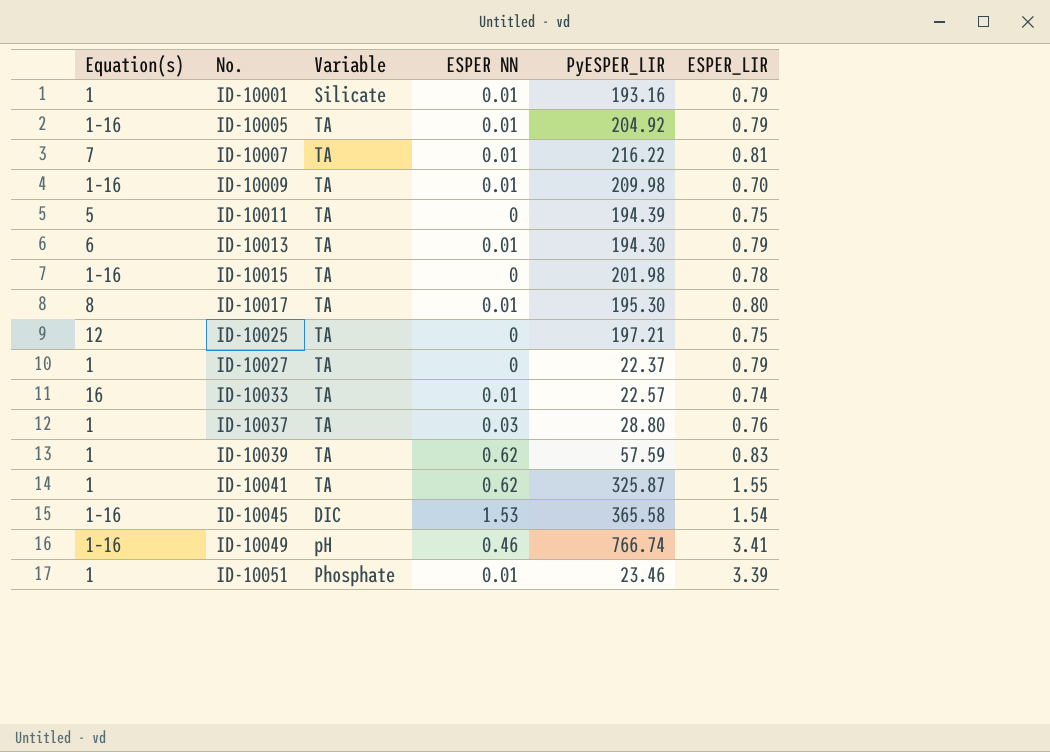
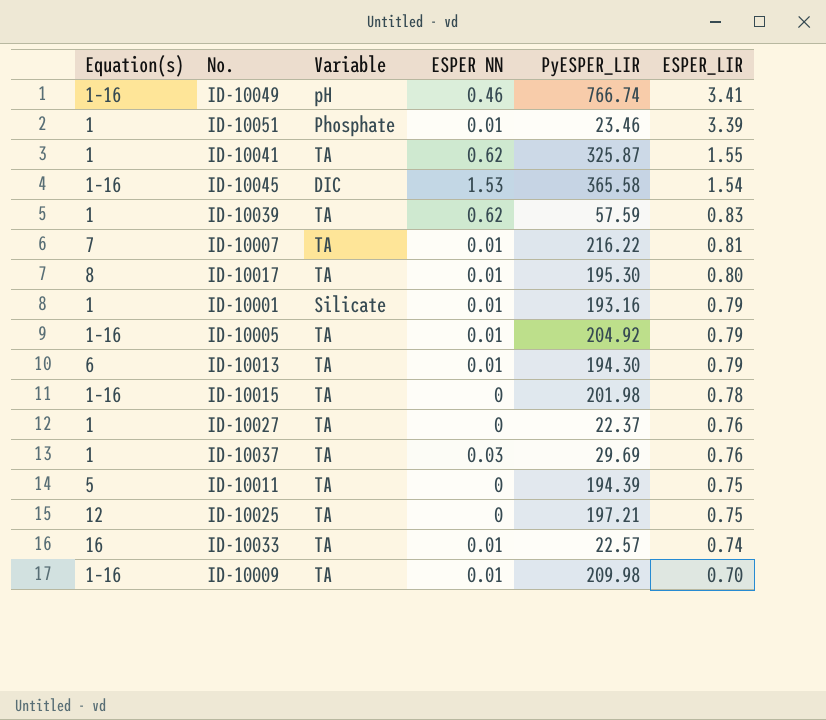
row order: No. ascending -> ESPER_LIR descending
ID-10027 | ESPER_LIR: 0.79 -> 0.76
ID-10037 | PyESPER_LIR: 28.80 -> 29.69

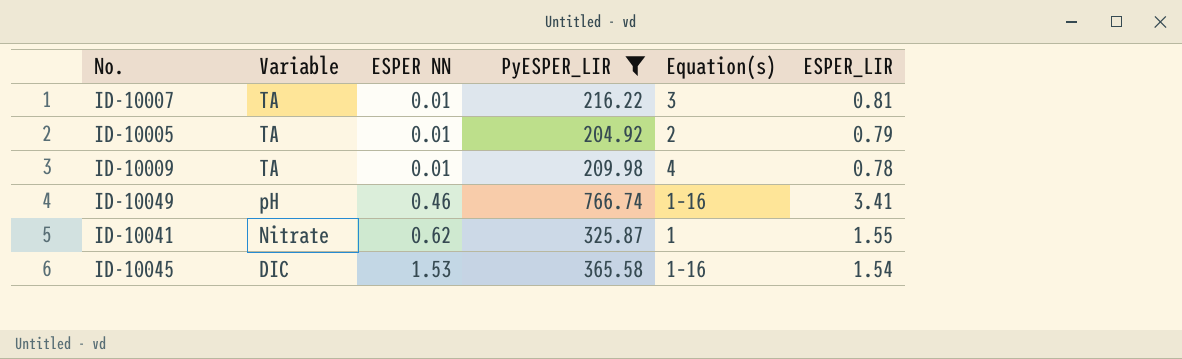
filter: none -> PyESPER_LIR >= 204.92
row order: ESPER_LIR descending -> Variable descending
column Equation(s) | position: 1 -> 5
ID-10007 | Equation(s): 7 -> 3
ID-10005 | Equation(s): 1–16 -> 2
ID-10009 | Equation(s): 1–16 -> 4
ID-10009 | ESPER_LIR: 0.70 -> 0.78
ID-10041 | Variable: TA -> Nitrate

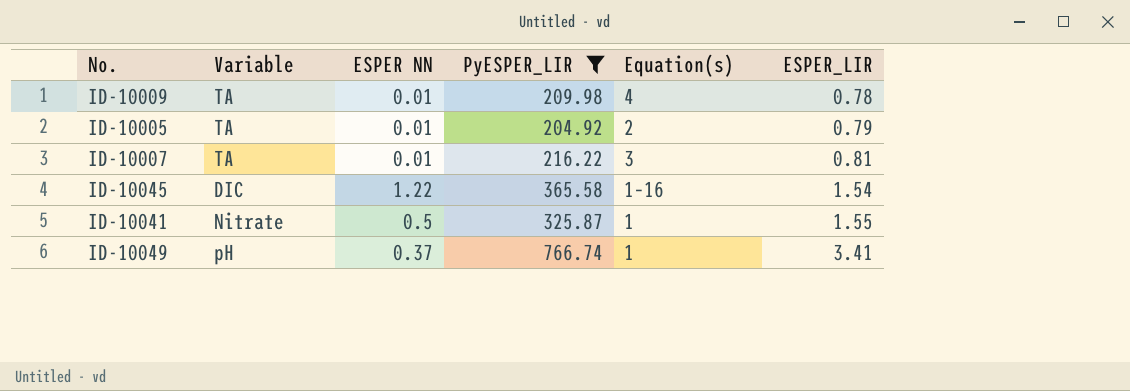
row order: Variable descending -> ESPER_LIR ascending
ID-10045 | ESPER NN: 1.53 -> 1.22
ID-10041 | ESPER NN: 0.62 -> 0.5
ID-10049 | ESPER NN: 0.46 -> 0.37
ID-10049 | Equation(s): 1–16 -> 1

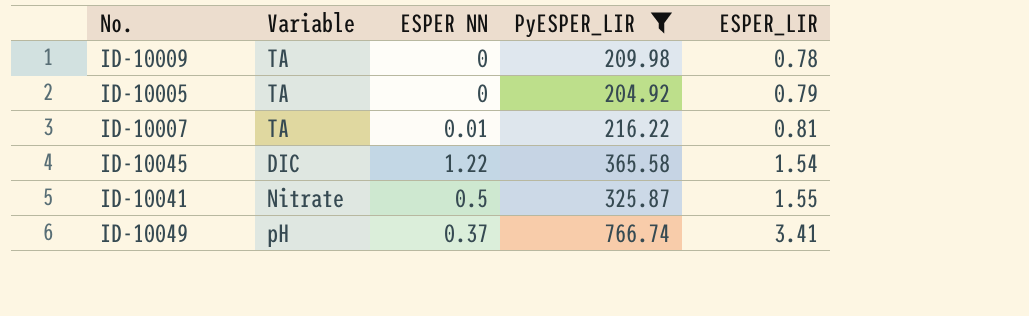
column Equation(s) | position: 5 -> none
ID-10009 | ESPER NN: 0.01 -> 0
ID-10005 | ESPER NN: 0.01 -> 0

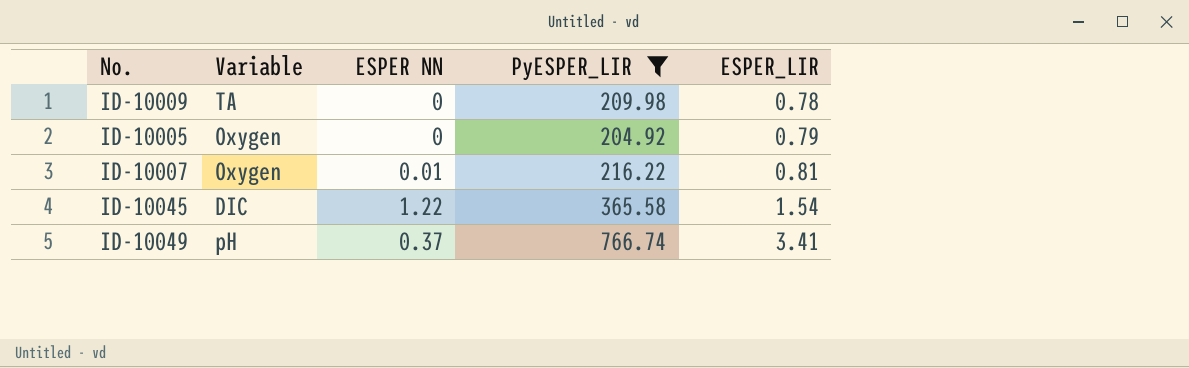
row ID-10041: Nitrate | 0.5 | 325.87 | 1.55 -> none
ID-10005 | Variable: TA -> Oxygen
ID-10007 | Variable: TA -> Oxygen

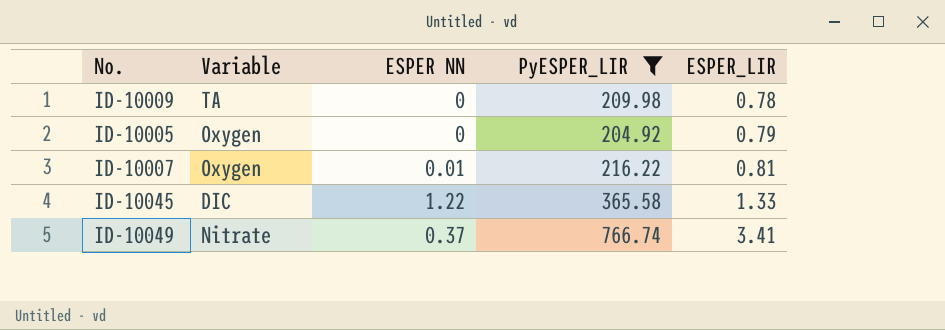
ID-10045 | ESPER_LIR: 1.54 -> 1.33
ID-10049 | Variable: pH -> Nitrate

